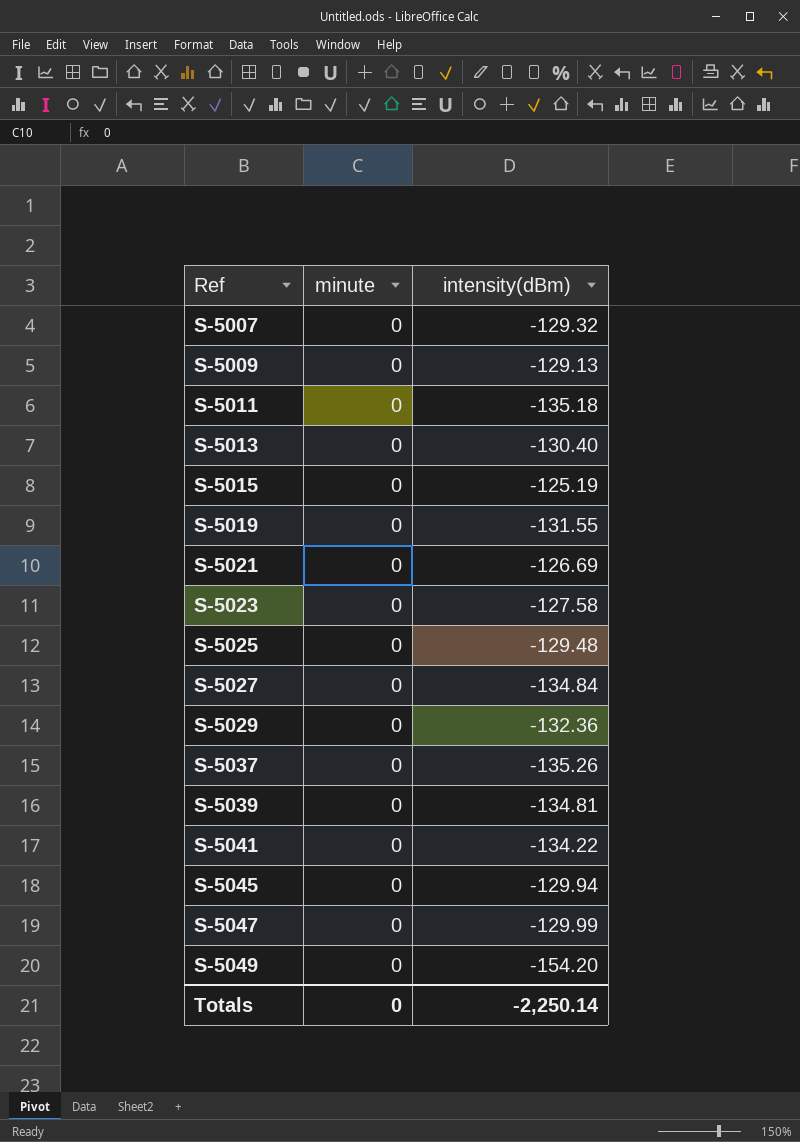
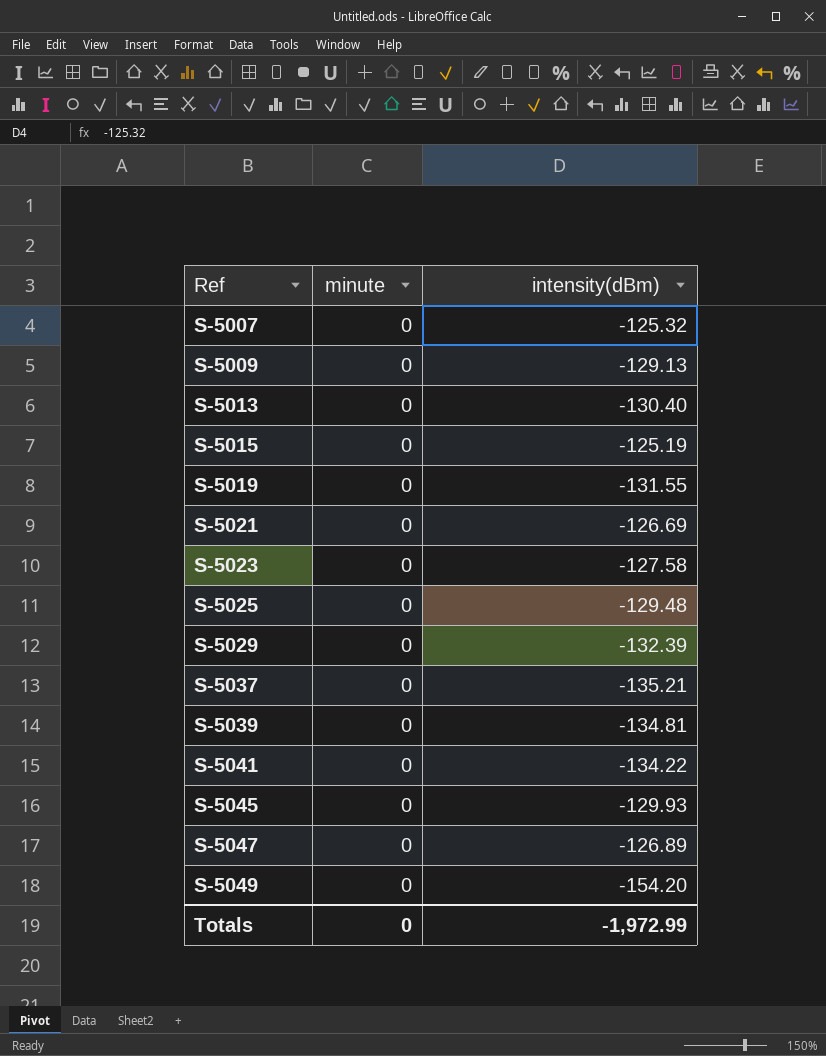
row S-5011: 0 | -135.18 -> none
row S-5027: 0 | -134.84 -> none
S-5007 | intensity(dBm): -129.32 -> -125.32
S-5029 | intensity(dBm): -132.36 -> -132.39
S-5037 | intensity(dBm): -135.26 -> -135.21
S-5045 | intensity(dBm): -129.94 -> -129.93
S-5047 | intensity(dBm): -129.99 -> -126.89
Totals | intensity(dBm): -2,250.14 -> -1,972.99

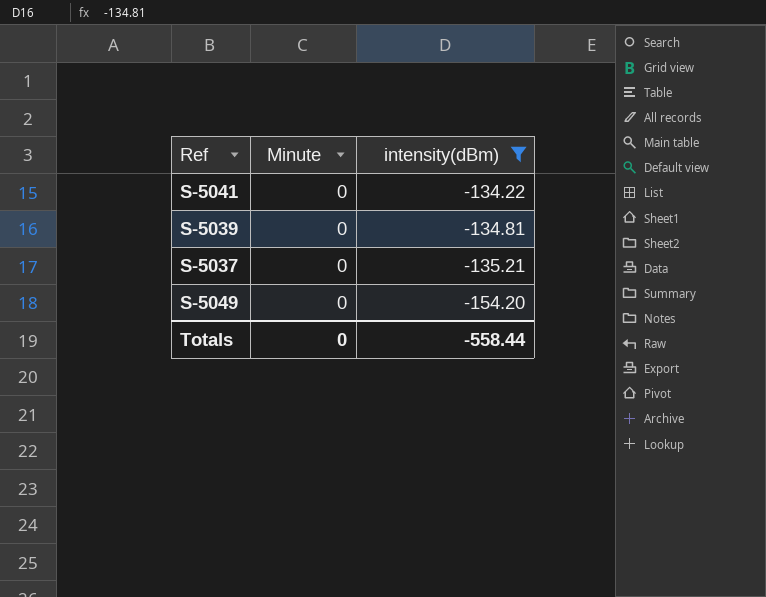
filter: none -> intensity(dBm) <= -134.22
row order: Ref ascending -> intensity(dBm) descending
column name: minute -> Minute
Totals | intensity(dBm): -1,972.99 -> -558.44

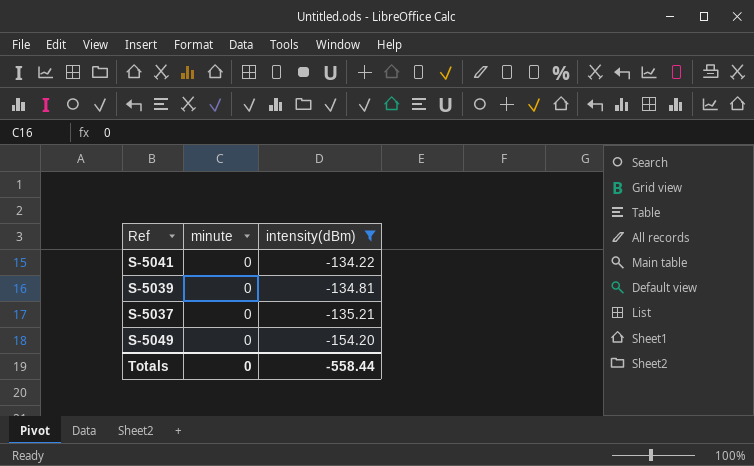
column name: Minute -> minute

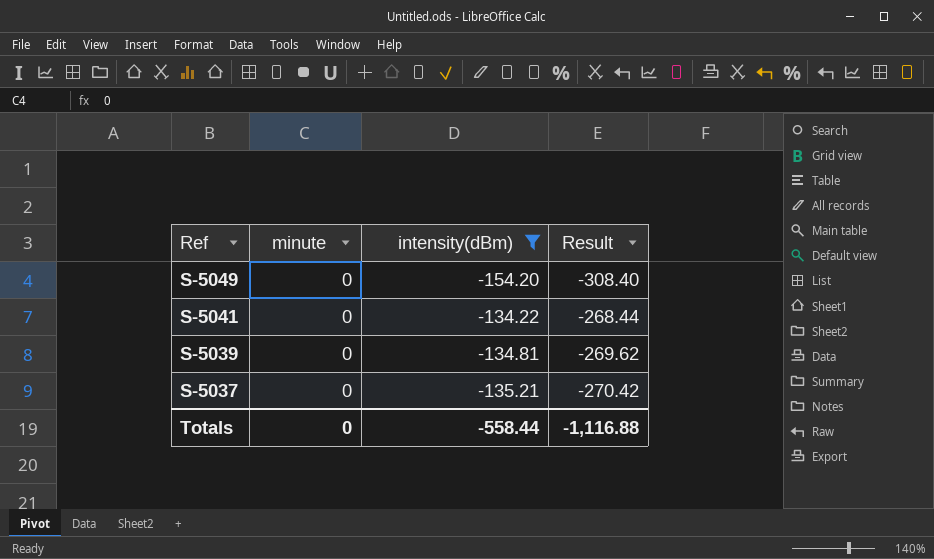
row order: intensity(dBm) descending -> Ref descending
column Result | formula: none -> [intensity(dBm)] * 2

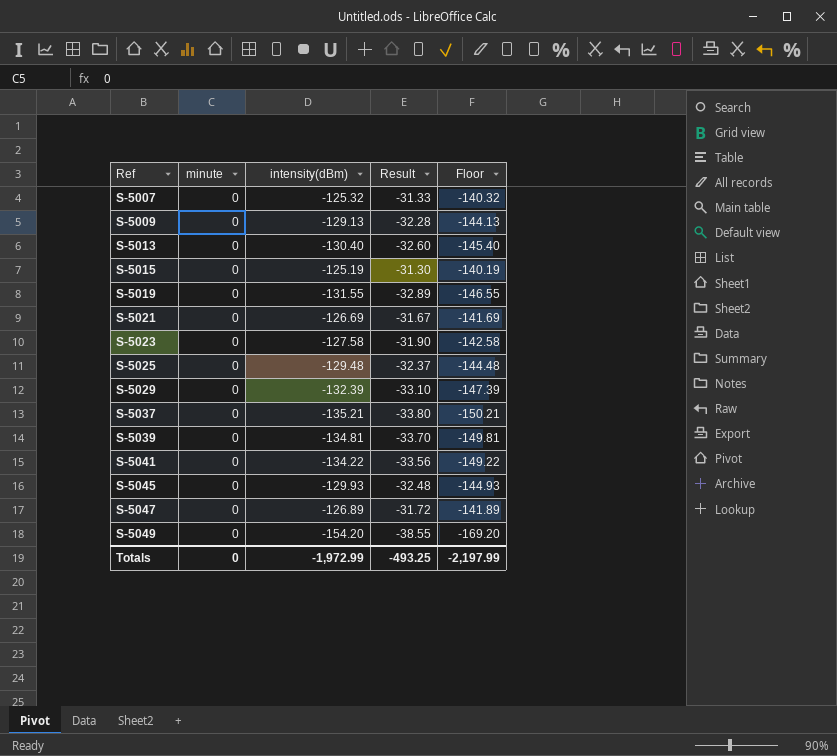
filter: intensity(dBm) <= -134.22 -> none
row order: Ref descending -> Ref ascending
column Result | formula: [intensity(dBm)] * 2 -> [intensity(dBm)] * 0.25
column Floor | formula: none -> [intensity(dBm)] - 15
Totals | intensity(dBm): -558.44 -> -1,972.99
Totals | Result: -1,116.88 -> -493.25

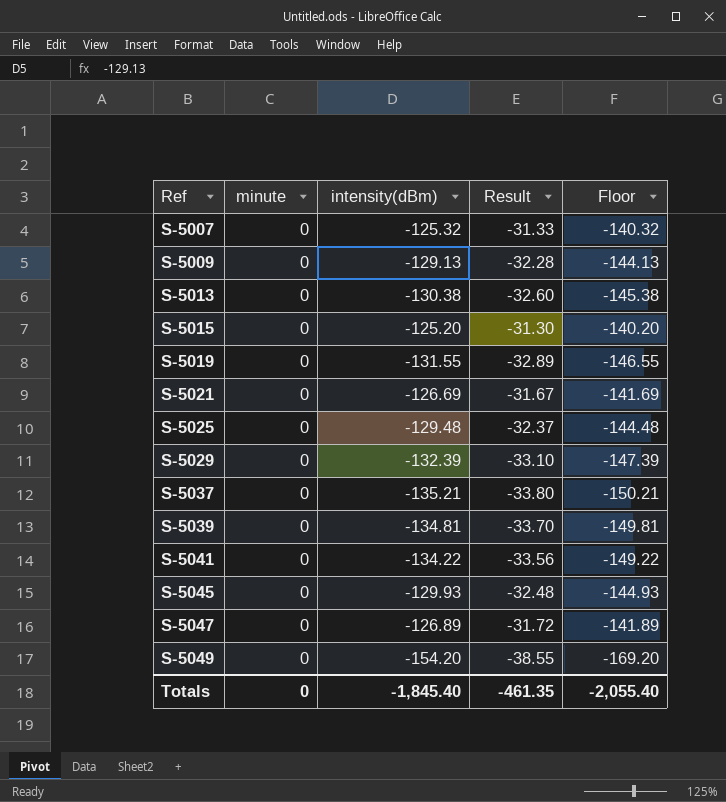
row S-5023: 0 | -127.58 | -31.90 | -142.58 -> none
S-5013 | intensity(dBm): -130.40 -> -130.38
S-5013 | Floor: -145.40 -> -145.38
S-5015 | intensity(dBm): -125.19 -> -125.20
S-5015 | Floor: -140.19 -> -140.20
Totals | intensity(dBm): -1,972.99 -> -1,845.40
Totals | Result: -493.25 -> -461.35
Totals | Floor: -2,197.99 -> -2,055.40

